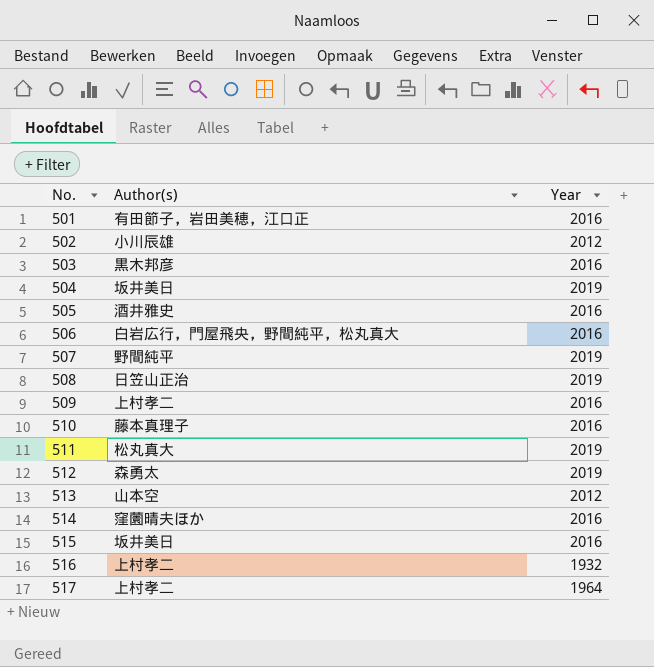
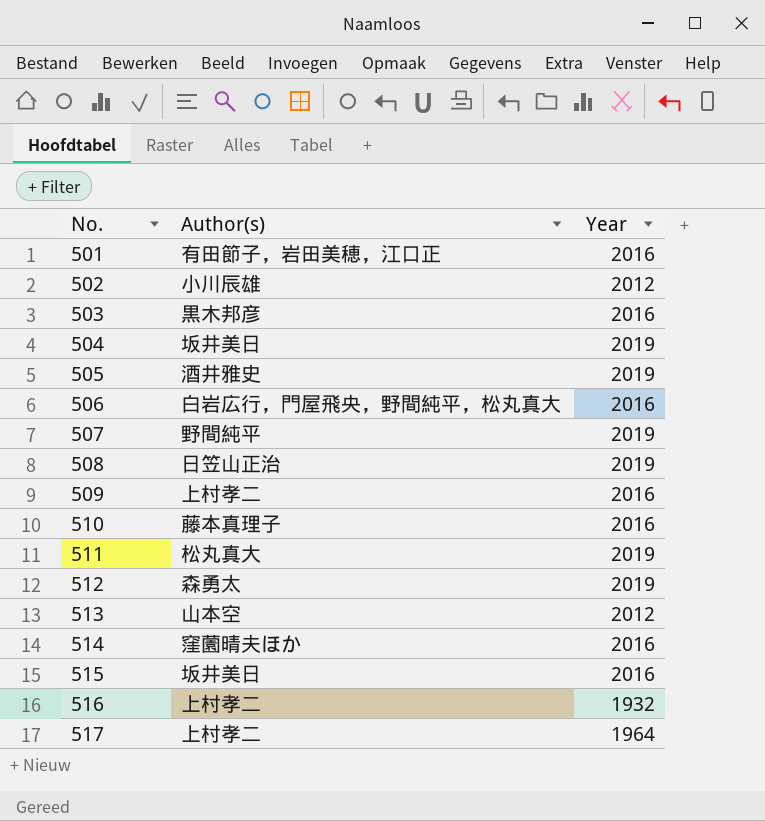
505 | Year: 2016 -> 2019

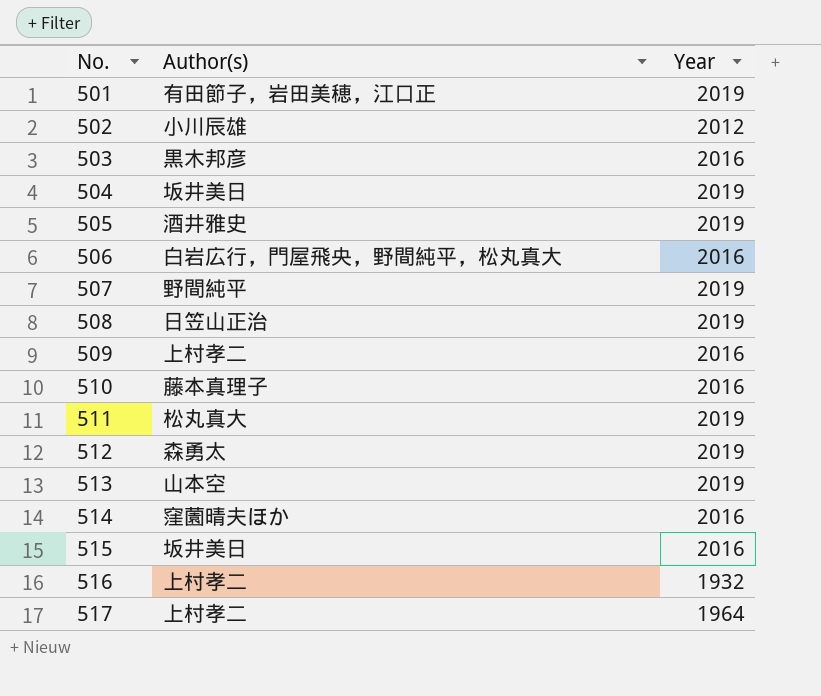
501 | Year: 2016 -> 2019
513 | Year: 2012 -> 2019

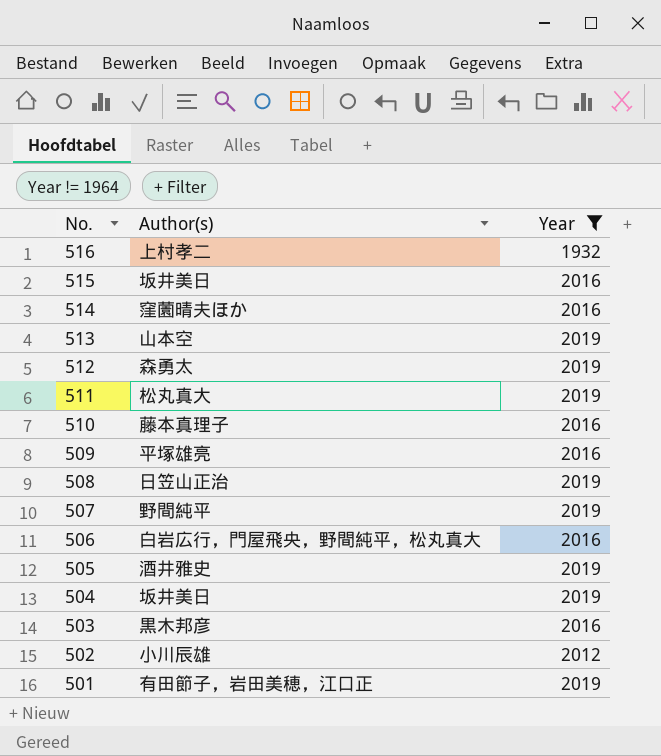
filter: none -> Year != 1964
row order: No. ascending -> No. descending
509 | Author(s): 上村孝二 -> 平塚雄亮

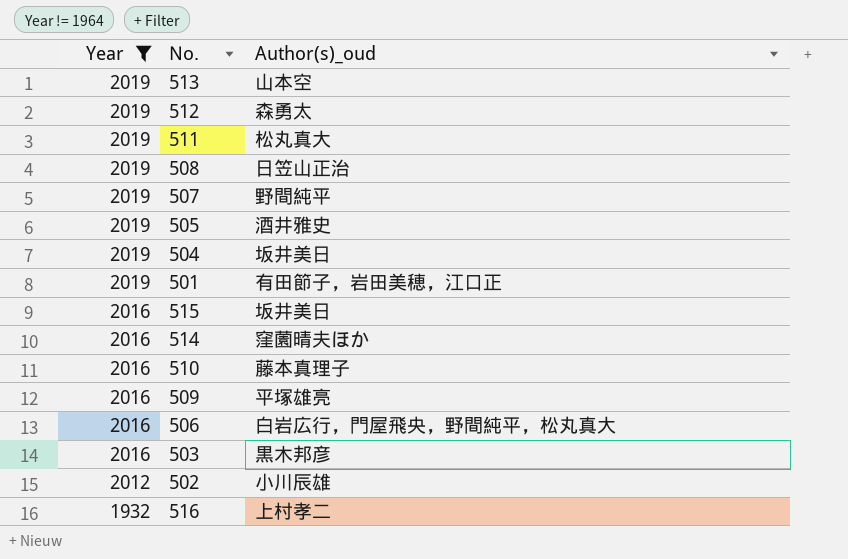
row order: No. descending -> Year descending
column Year | position: 3 -> 1
column name: Author(s) -> Author(s)_oud

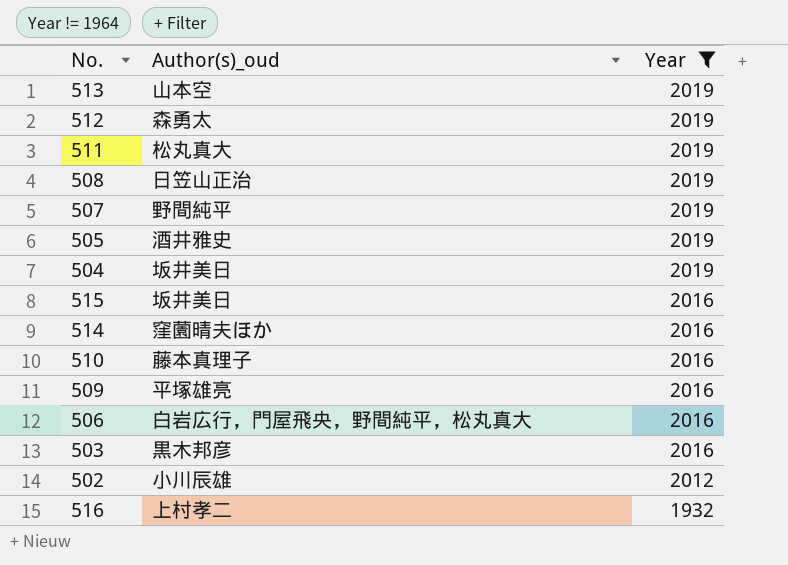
column Year | position: 1 -> 3
row 501: 2019 | 有田節子，岩田美穂，江口正 -> none

